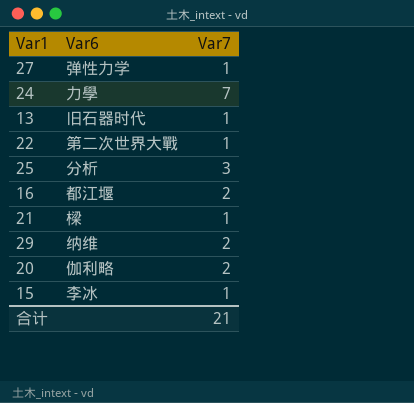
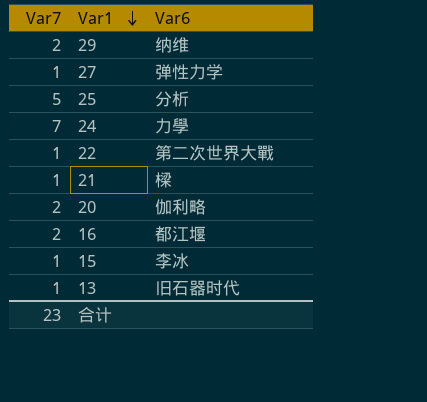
row order: none -> Var1 descending
column Var7 | position: 3 -> 1
25 | Var7: 3 -> 5
合计 | Var7: 21 -> 23

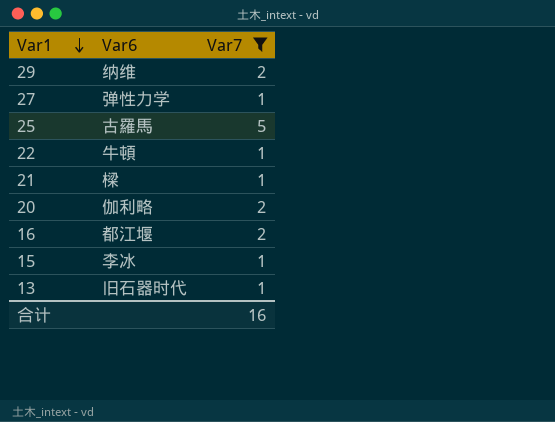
filter: none -> Var7 != 7
column Var7 | position: 1 -> 3
25 | Var6: 分析 -> 古羅馬
22 | Var6: 第二次世界大戰 -> 牛頓
合计 | Var7: 23 -> 16

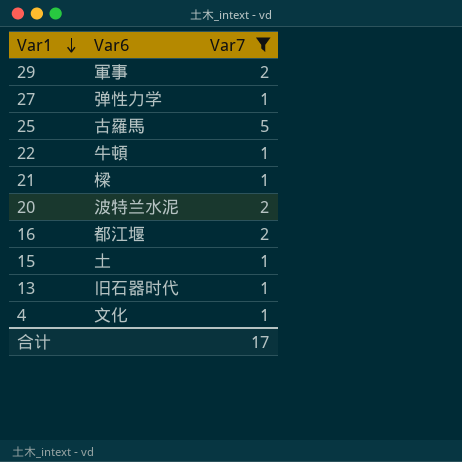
29 | Var6: 纳维 -> 軍事
20 | Var6: 伽利略 -> 波特兰水泥
15 | Var6: 李冰 -> 土
row 4: none -> 文化 | 1
合计 | Var7: 16 -> 17

